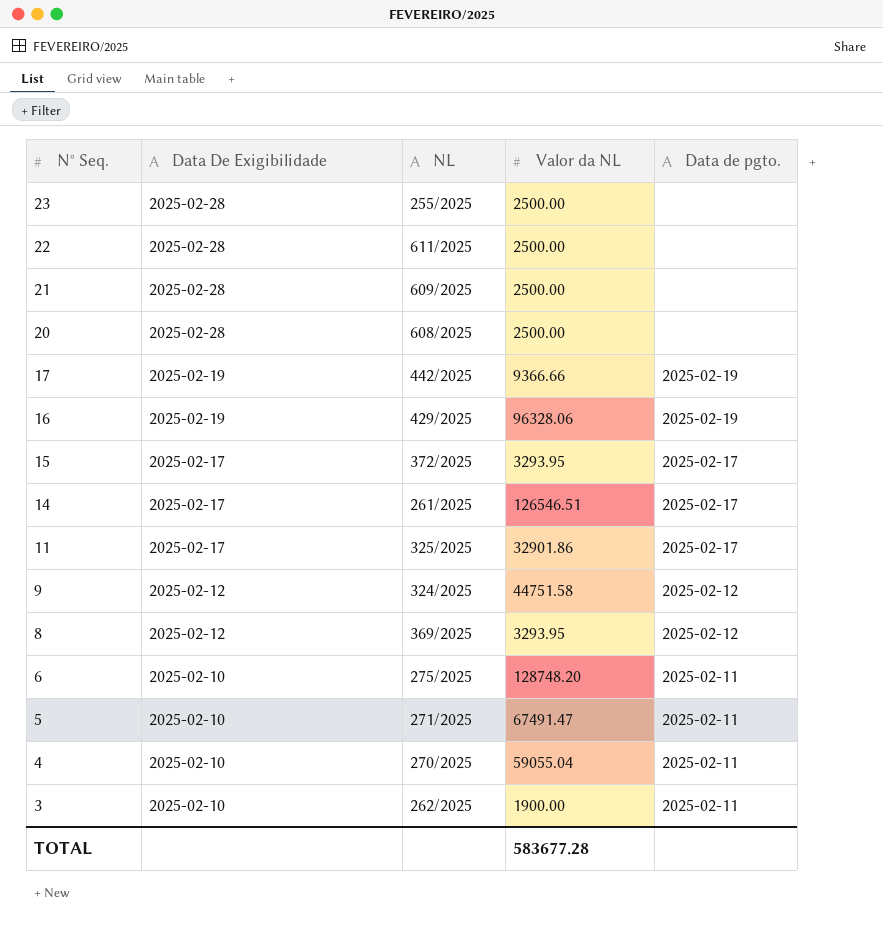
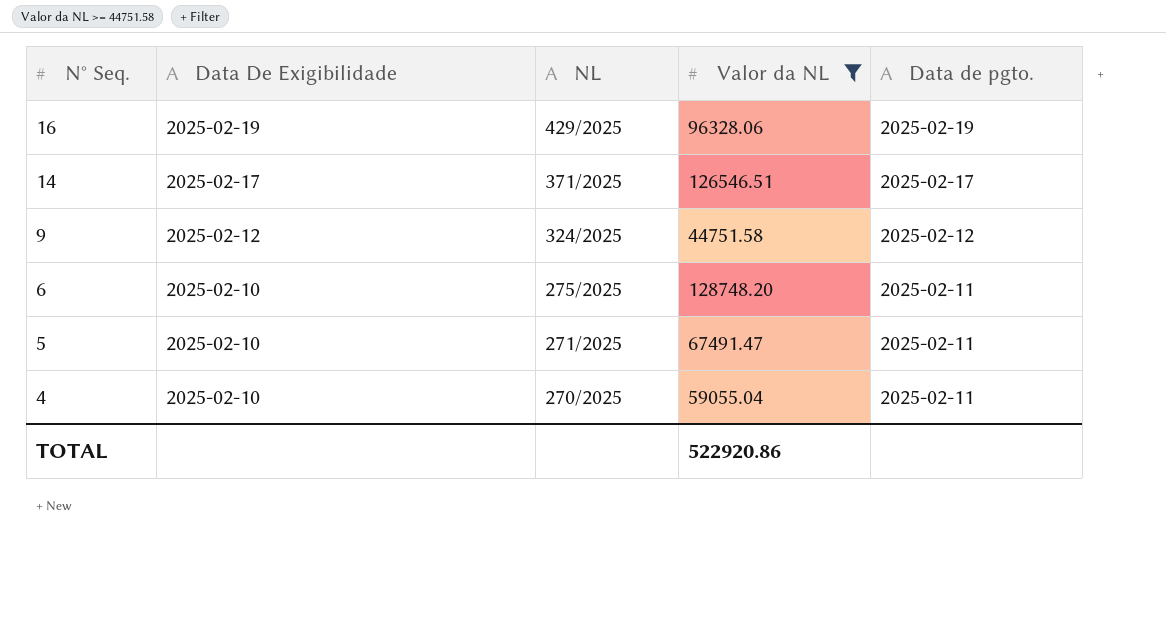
filter: none -> Valor da NL >= 44751.58
14 | NL: 261/2025 -> 371/2025
TOTAL | Valor da NL: 583677.28 -> 522920.86

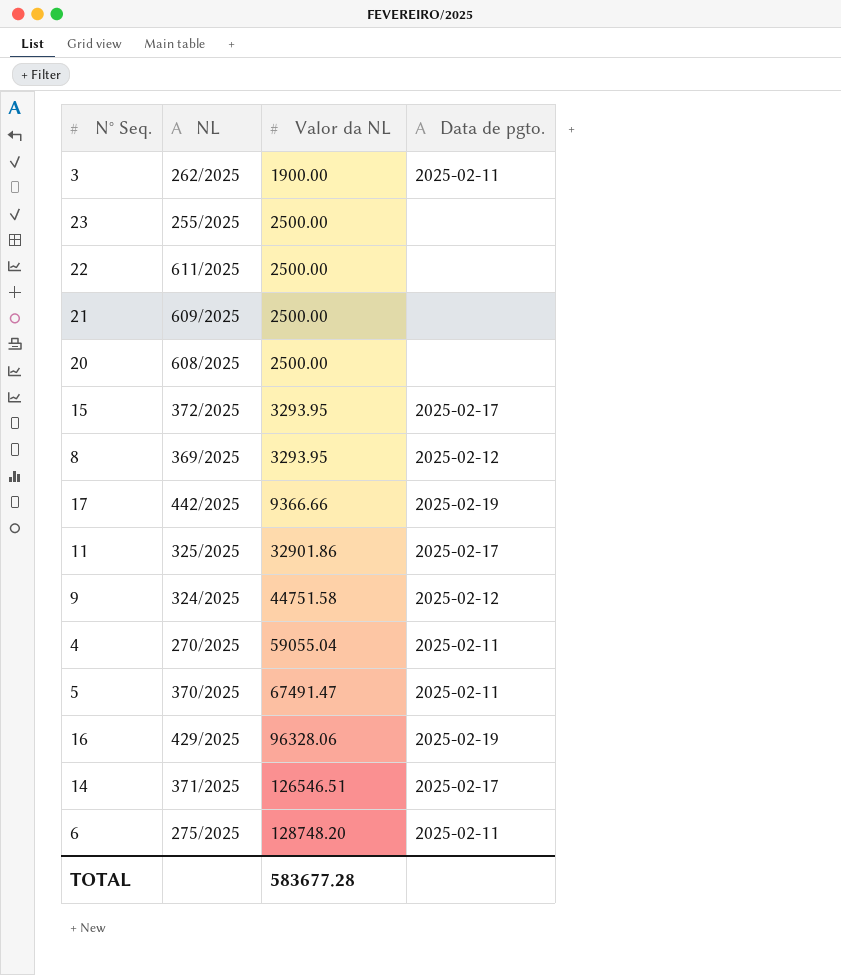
filter: Valor da NL >= 44751.58 -> none
row order: N° Seq. descending -> Valor da NL ascending
column Data De Exigibilidade | position: 2 -> none
5 | NL: 271/2025 -> 370/2025
TOTAL | Valor da NL: 522920.86 -> 583677.28

